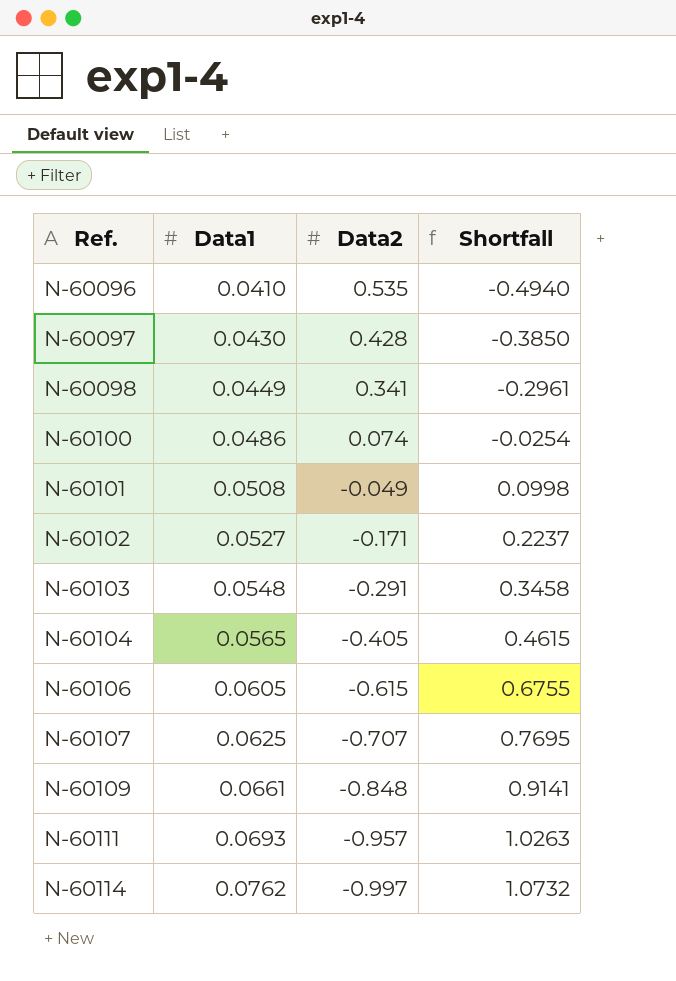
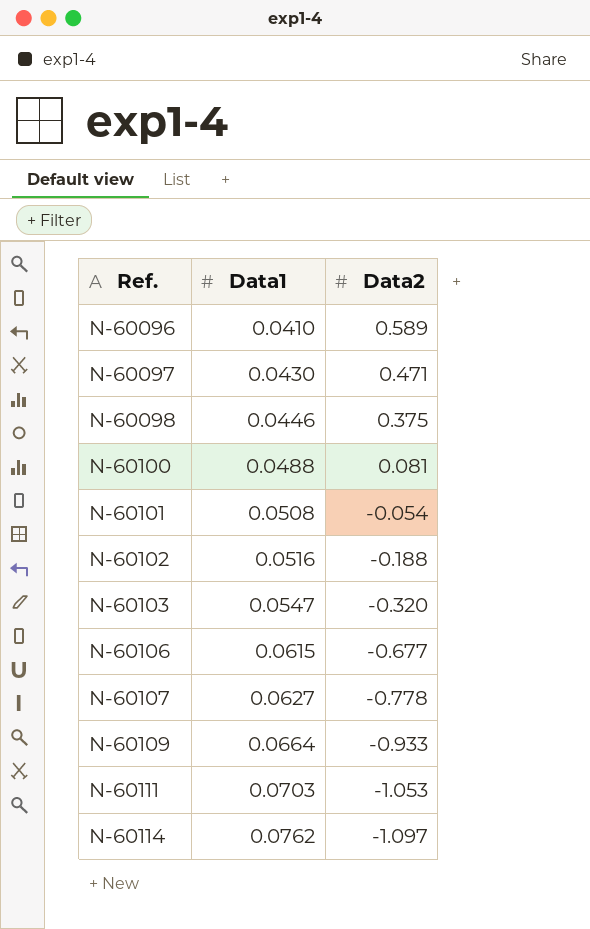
column Shortfall | formula: [Data1] - [Data2] -> none
row N-60104: 0.0565 | -0.405 | 0.4615 -> none
N-60096 | Data2: 0.535 -> 0.589
N-60097 | Data2: 0.428 -> 0.471
N-60098 | Data1: 0.0449 -> 0.0446
N-60098 | Data2: 0.341 -> 0.375
N-60100 | Data1: 0.0486 -> 0.0488
N-60100 | Data2: 0.074 -> 0.081
N-60101 | Data2: -0.049 -> -0.054
N-60102 | Data1: 0.0527 -> 0.0516
N-60102 | Data2: -0.171 -> -0.188
N-60103 | Data1: 0.0548 -> 0.0547
N-60103 | Data2: -0.291 -> -0.320
N-60106 | Data1: 0.0605 -> 0.0615
N-60106 | Data2: -0.615 -> -0.677
N-60107 | Data1: 0.0625 -> 0.0627
N-60107 | Data2: -0.707 -> -0.778
N-60109 | Data1: 0.0661 -> 0.0664
N-60109 | Data2: -0.848 -> -0.933
N-60111 | Data1: 0.0693 -> 0.0703
N-60111 | Data2: -0.957 -> -1.053
N-60114 | Data2: -0.997 -> -1.097

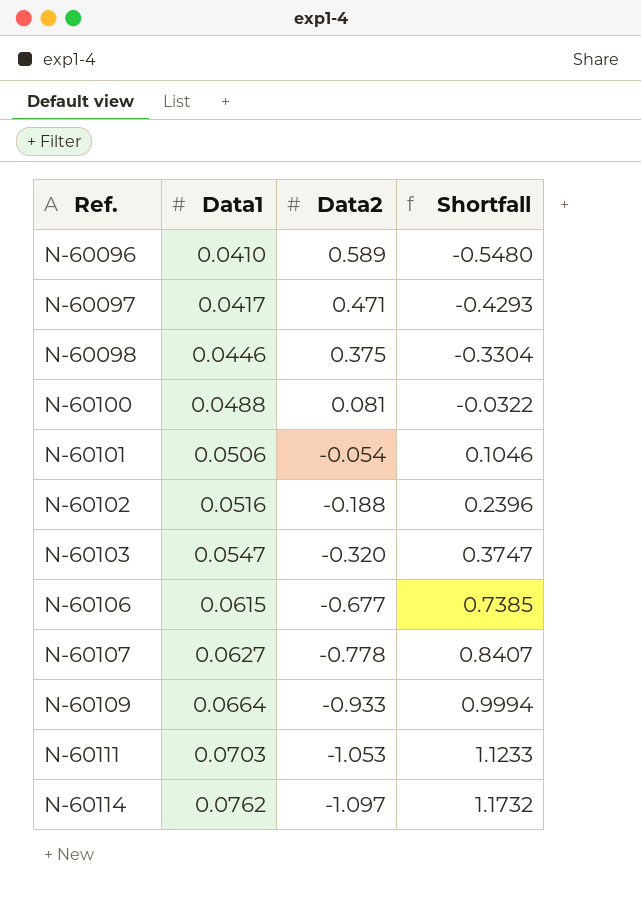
column Shortfall | formula: none -> [Data1] - [Data2]
N-60097 | Data1: 0.0430 -> 0.0417
N-60101 | Data1: 0.0508 -> 0.0506

